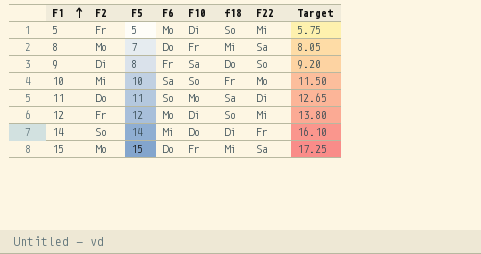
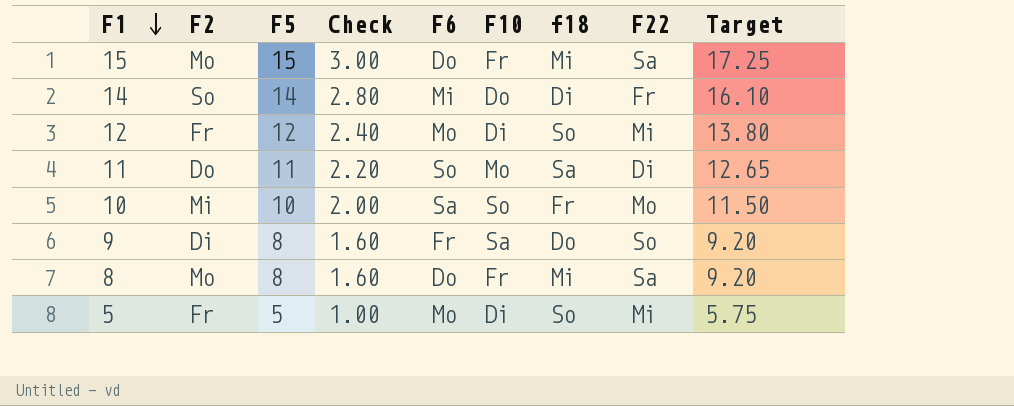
row order: F1 ascending -> F1 descending
column Check | formula: none -> [F5] * 0.2
8 | F5: 7 -> 8
8 | Target: 8.05 -> 9.20

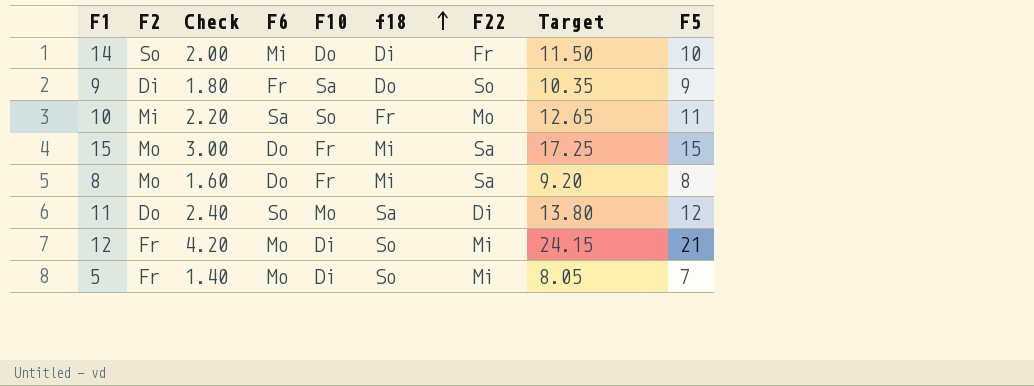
row order: F1 descending -> f18 ascending
column F5 | position: 3 -> 9
14 | Check: 2.80 -> 2.00
14 | Target: 16.10 -> 11.50
14 | F5: 14 -> 10
9 | Check: 1.60 -> 1.80
9 | Target: 9.20 -> 10.35
9 | F5: 8 -> 9
10 | Check: 2.00 -> 2.20
10 | Target: 11.50 -> 12.65
10 | F5: 10 -> 11
11 | Check: 2.20 -> 2.40
11 | Target: 12.65 -> 13.80
11 | F5: 11 -> 12
12 | Check: 2.40 -> 4.20
12 | Target: 13.80 -> 24.15
12 | F5: 12 -> 21
5 | Check: 1.00 -> 1.40
5 | Target: 5.75 -> 8.05
5 | F5: 5 -> 7

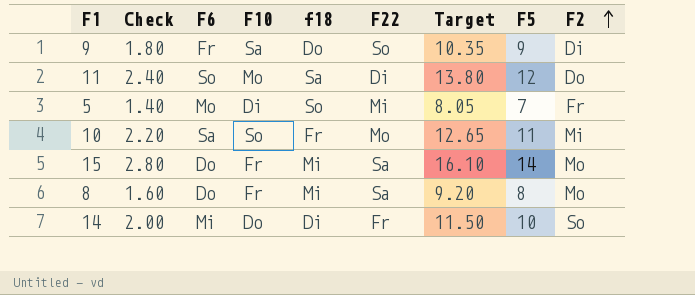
row order: f18 ascending -> F2 ascending
column F2 | position: 2 -> 9
row 12: Fr | 4.20 | Mo | Di | So | Mi | 24.15 | 21 -> none
15 | Check: 3.00 -> 2.80
15 | Target: 17.25 -> 16.10
15 | F5: 15 -> 14

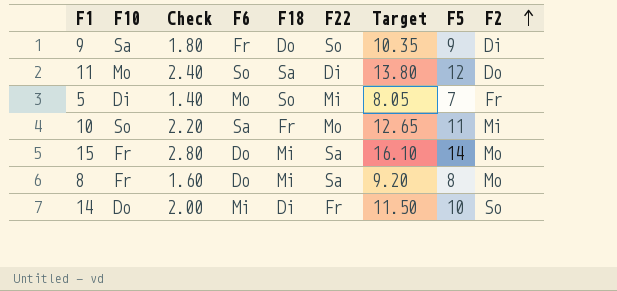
column F10 | position: 4 -> 2
column name: f18 -> F18

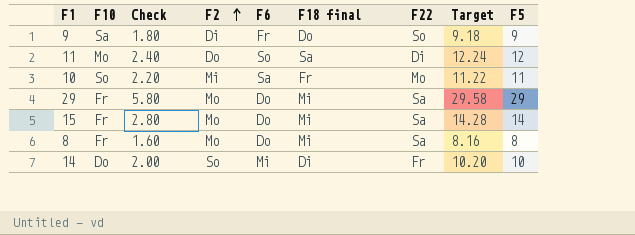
column F2 | position: 9 -> 4
column name: F18 -> F18 final
column Target | formula: [F5] * 1.15 -> [F5] * 1.02
row 5: Di | 1.40 | Mo | So | Mi | 8.05 | 7 | Fr -> none
row 29: none -> Fr | 5.80 | Mo | Do | Mi | Sa | 29.58 | 29

